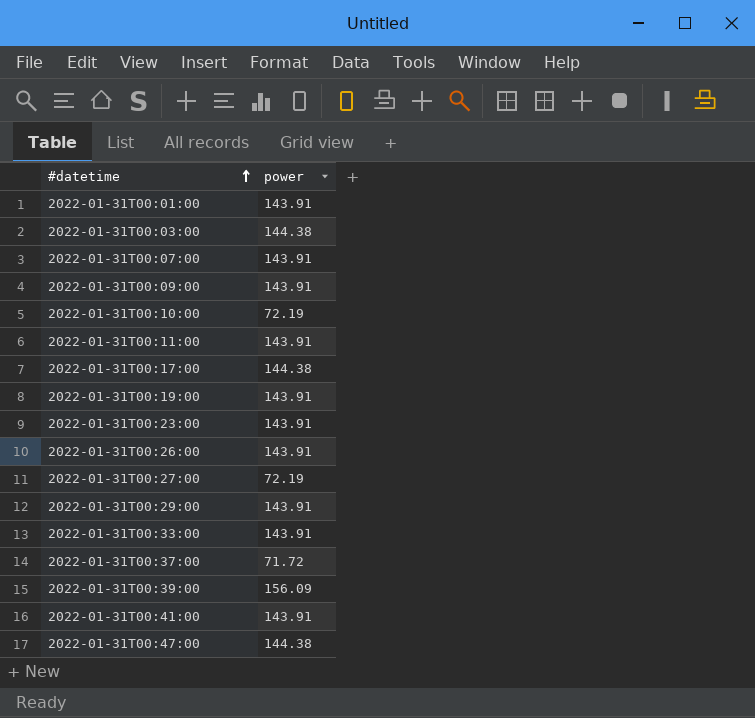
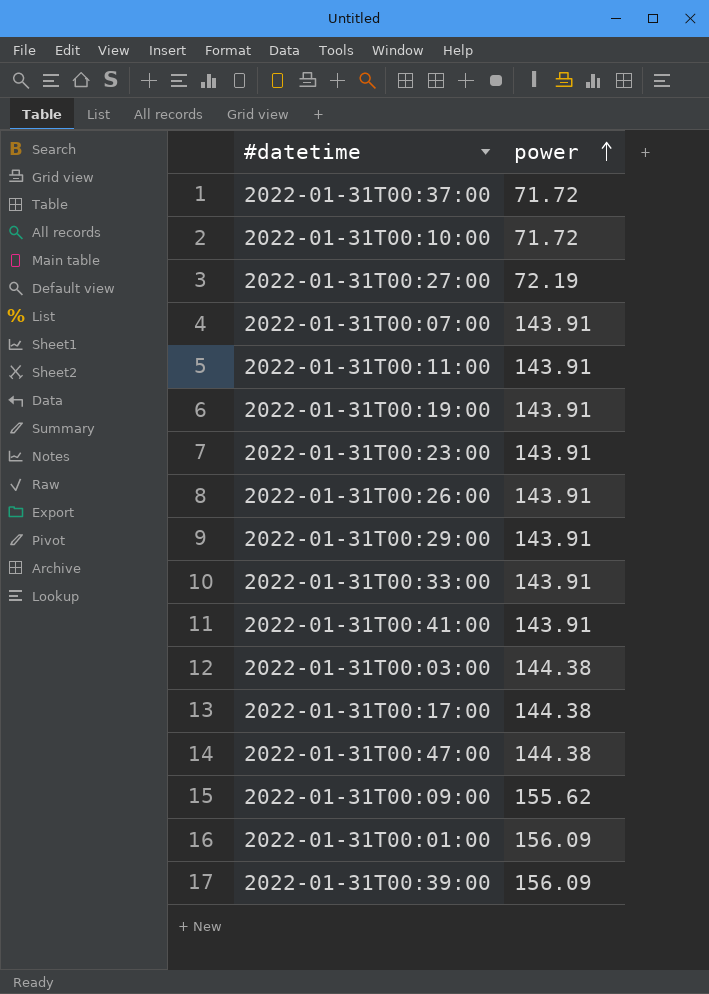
row order: #datetime ascending -> power ascending
2022-01-31T00:10:00 | power: 72.19 -> 71.72
2022-01-31T00:09:00 | power: 143.91 -> 155.62
2022-01-31T00:01:00 | power: 143.91 -> 156.09

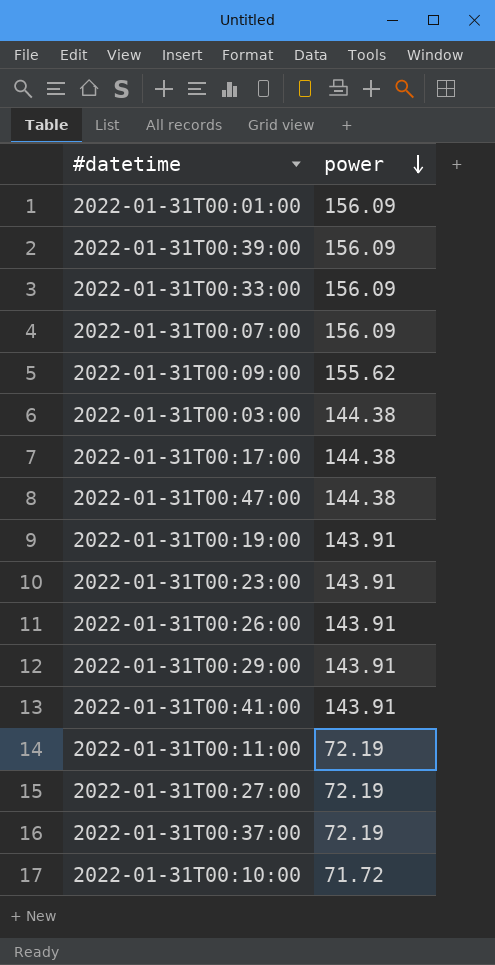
row order: power ascending -> power descending
2022-01-31T00:33:00 | power: 143.91 -> 156.09
2022-01-31T00:07:00 | power: 143.91 -> 156.09
2022-01-31T00:11:00 | power: 143.91 -> 72.19
2022-01-31T00:37:00 | power: 71.72 -> 72.19

